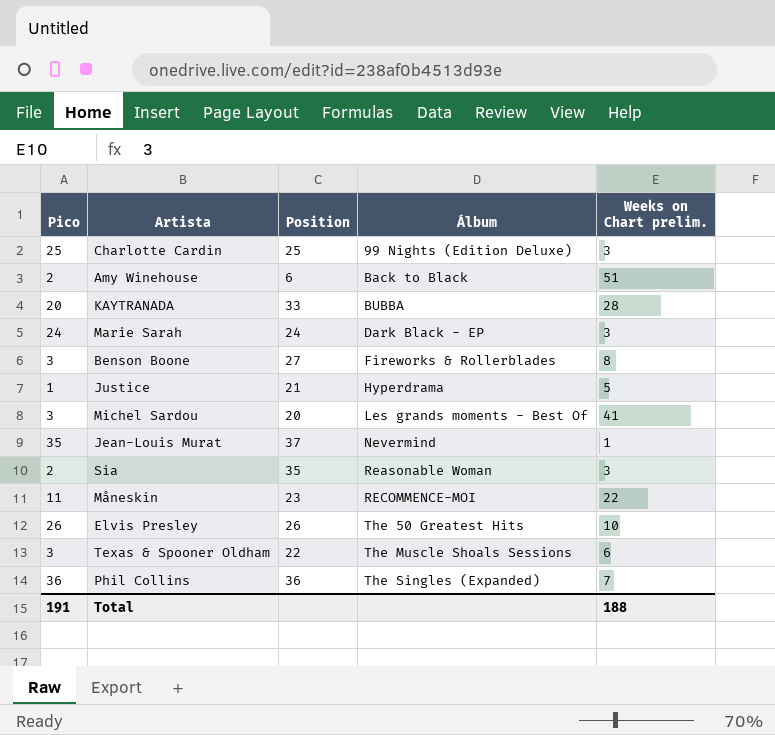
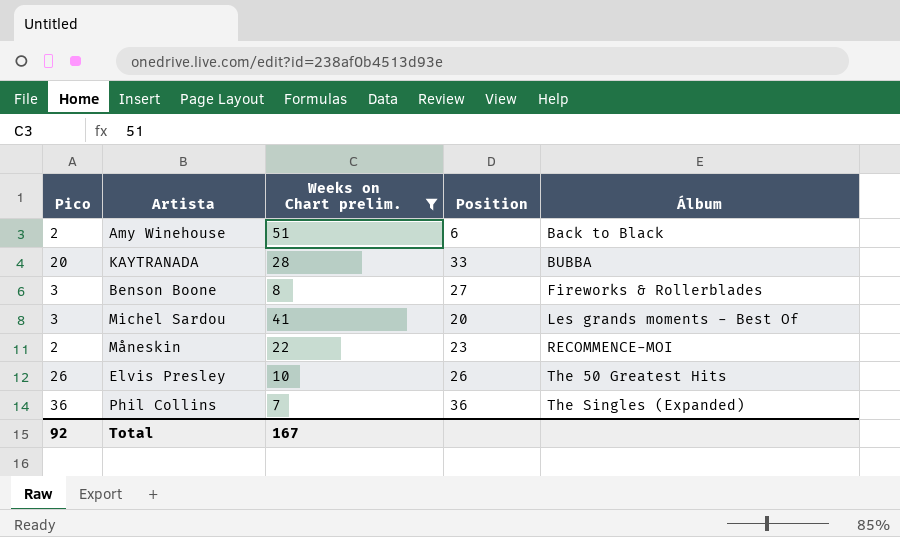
filter: none -> Weeks on Chart prelim. >= 7
column Weeks on Chart prelim. | position: 5 -> 3
Måneskin | Pico: 11 -> 2
Total | Pico: 191 -> 92
Total | Weeks on Chart prelim.: 188 -> 167

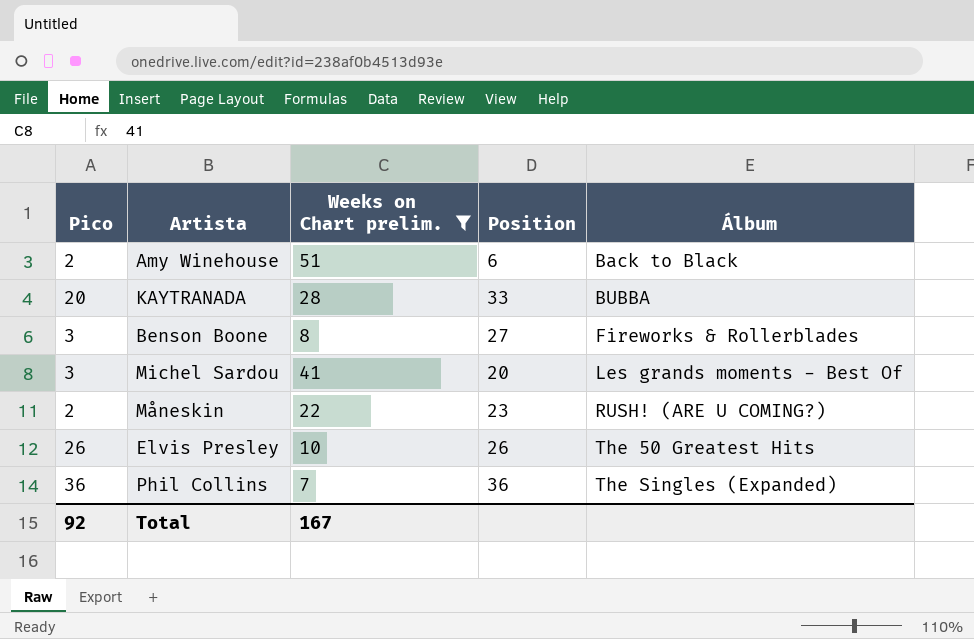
Måneskin | Álbum: RECOMMENCE-MOI -> RUSH! (ARE U COMING?)

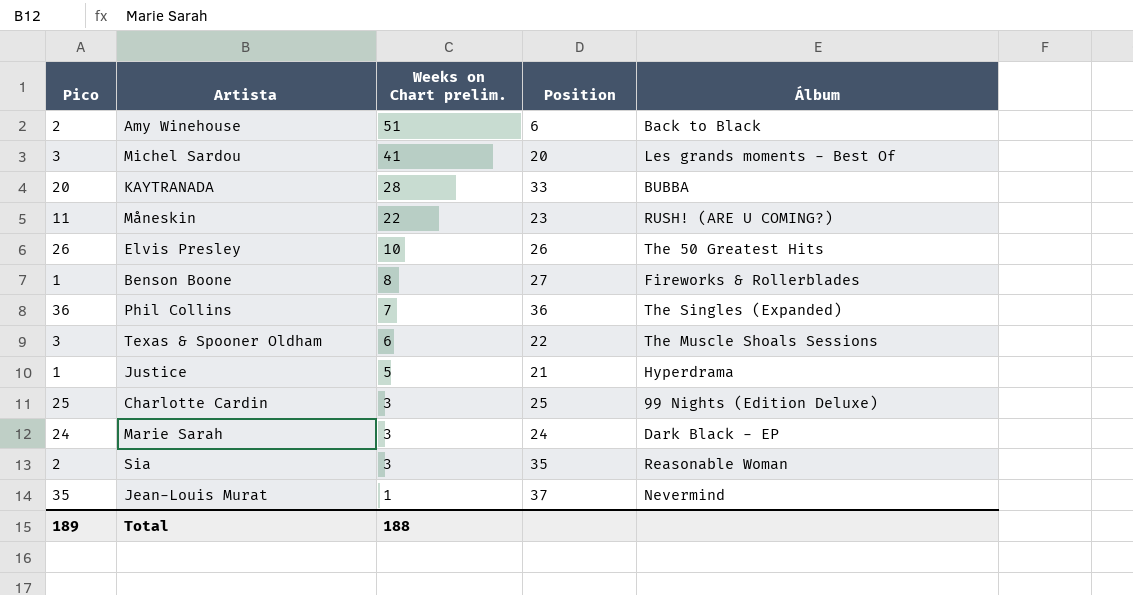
filter: Weeks on Chart prelim. >= 7 -> none
row order: Álbum ascending -> Weeks on Chart prelim. descending
Måneskin | Pico: 2 -> 11
Benson Boone | Pico: 3 -> 1
Total | Pico: 92 -> 189
Total | Weeks on Chart prelim.: 167 -> 188

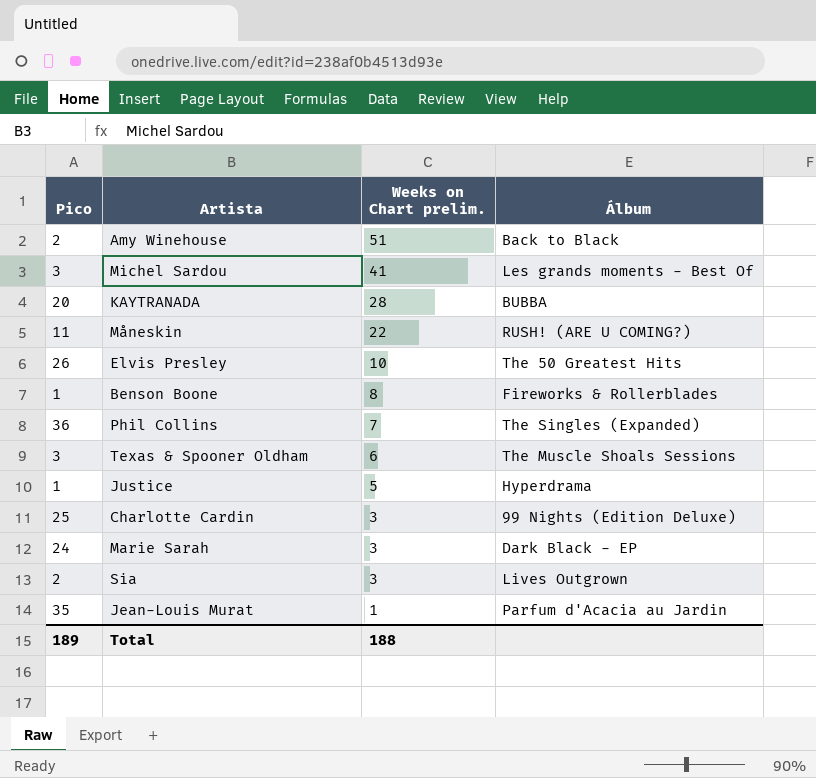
column Position | position: 4 -> none
Sia | Álbum: Reasonable Woman -> Lives Outgrown
Jean-Louis Murat | Álbum: Nevermind -> Parfum d'Acacia au Jardin

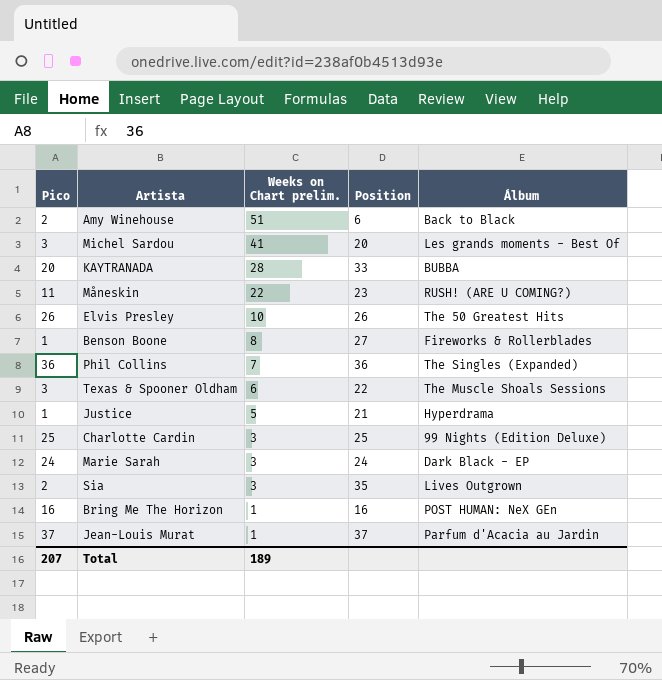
column Position | position: none -> 4
row Bring Me The Horizon: none -> 16 | 1 | 16 | POST HUMAN: NeX GEn
Jean-Louis Murat | Pico: 35 -> 37
Total | Pico: 189 -> 207
Total | Weeks on Chart prelim.: 188 -> 189

